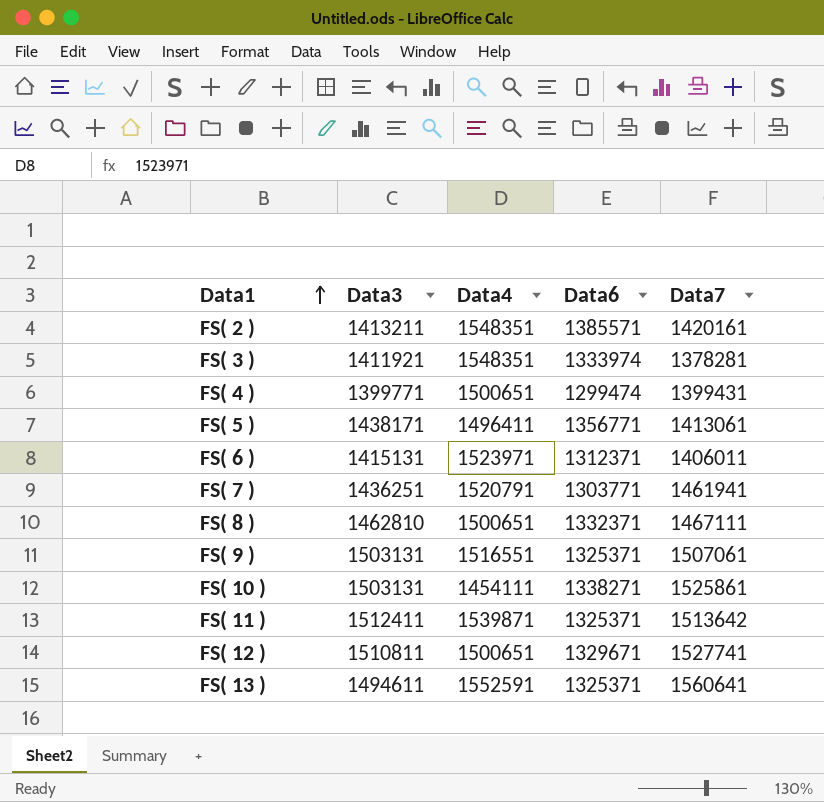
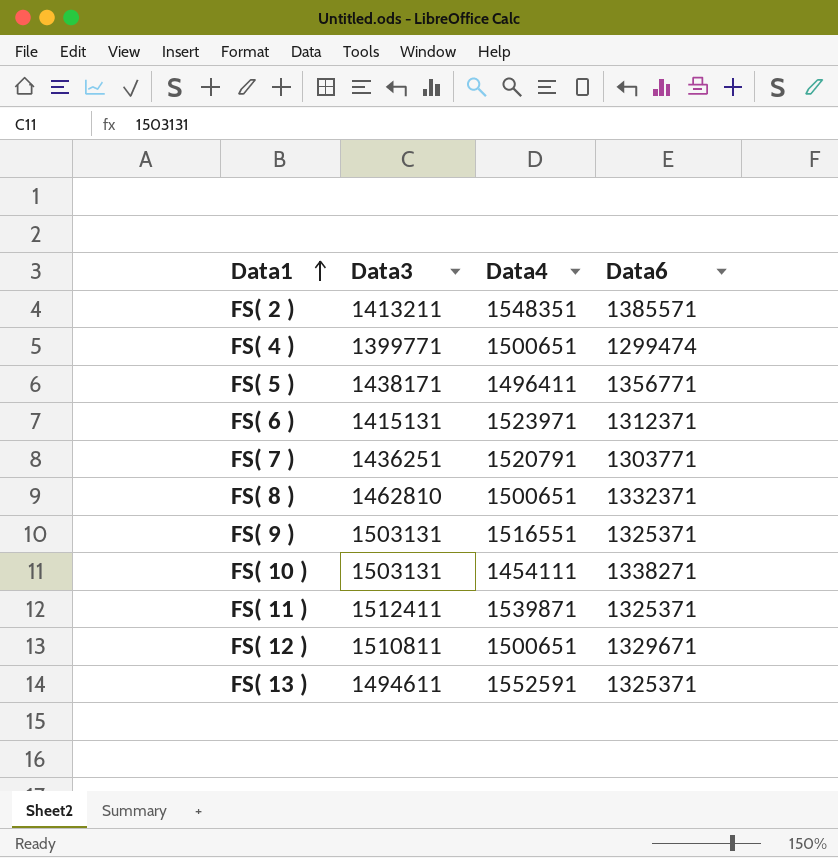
column Data7 | position: 5 -> none
row FS( 3 ): 1411921 | 1548351 | 1333974 | 1378281 -> none

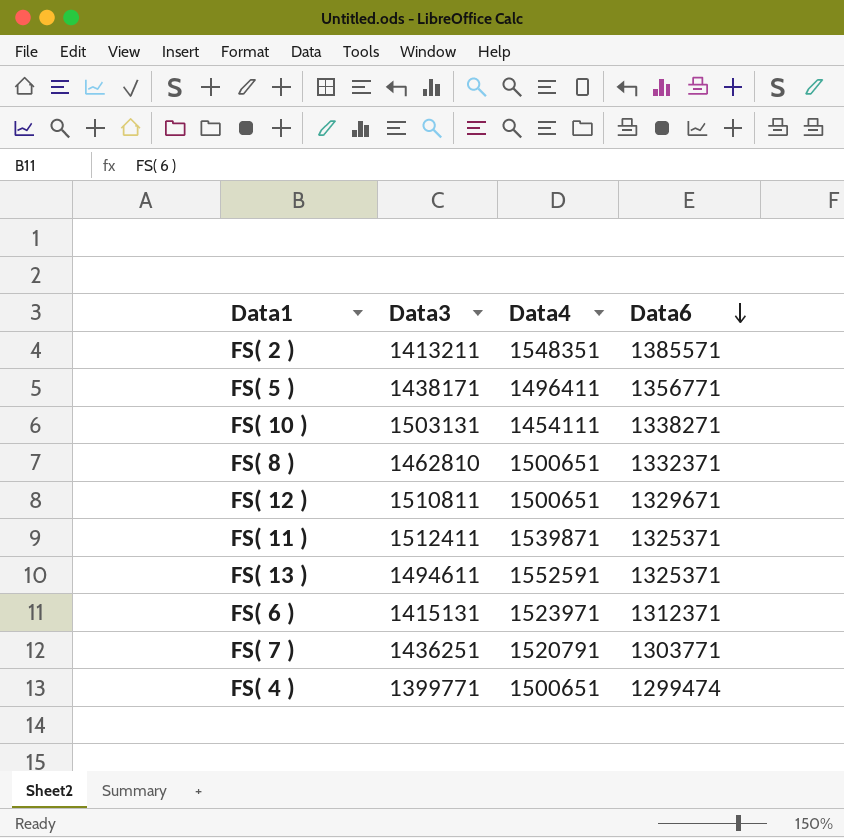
row order: Data1 ascending -> Data6 descending
row FS( 9 ): 1503131 | 1516551 | 1325371 -> none

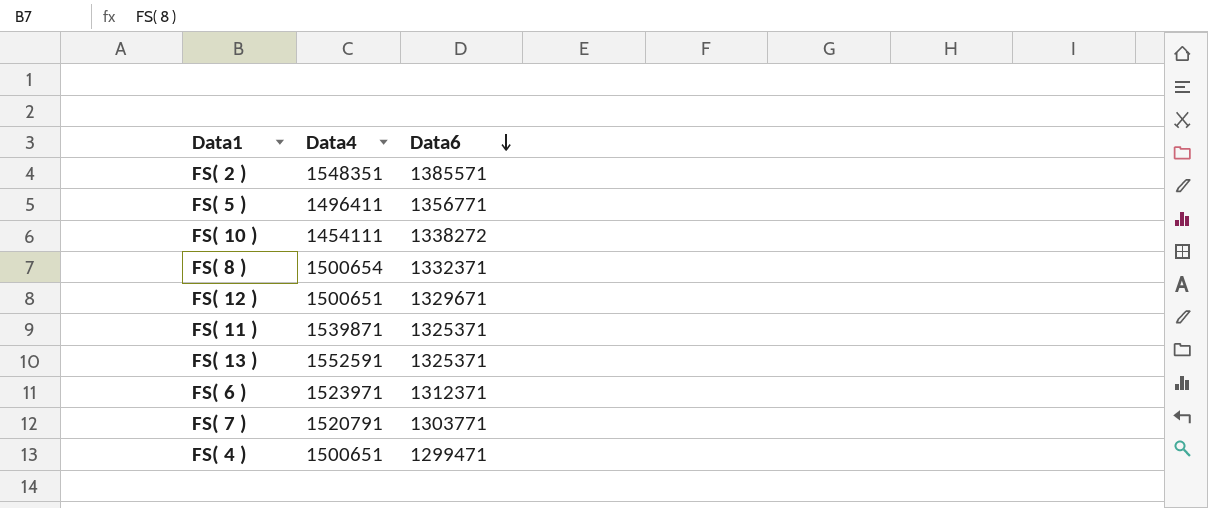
column Data3 | position: 2 -> none
FS( 10 ) | Data6: 1338271 -> 1338272
FS( 8 ) | Data4: 1500651 -> 1500654
FS( 4 ) | Data6: 1299474 -> 1299471

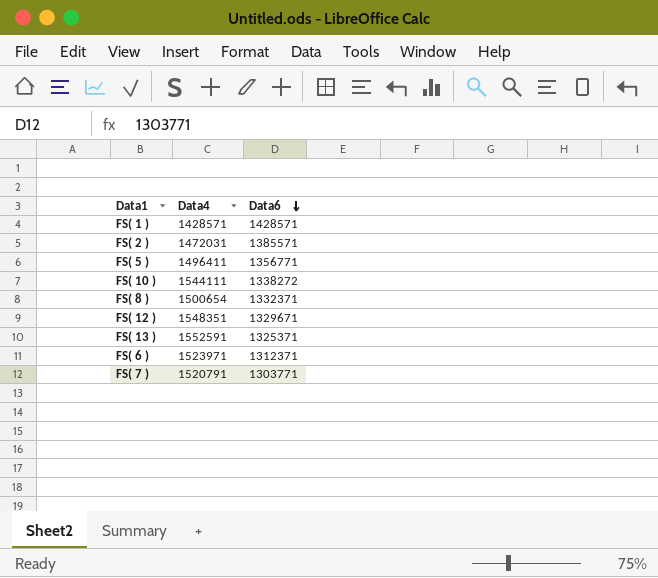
row FS( 11 ): 1539871 | 1325371 -> none
row FS( 4 ): 1500651 | 1299471 -> none
row FS( 1 ): none -> 1428571 | 1428571
FS( 2 ) | Data4: 1548351 -> 1472031
FS( 10 ) | Data4: 1454111 -> 1544111
FS( 12 ) | Data4: 1500651 -> 1548351

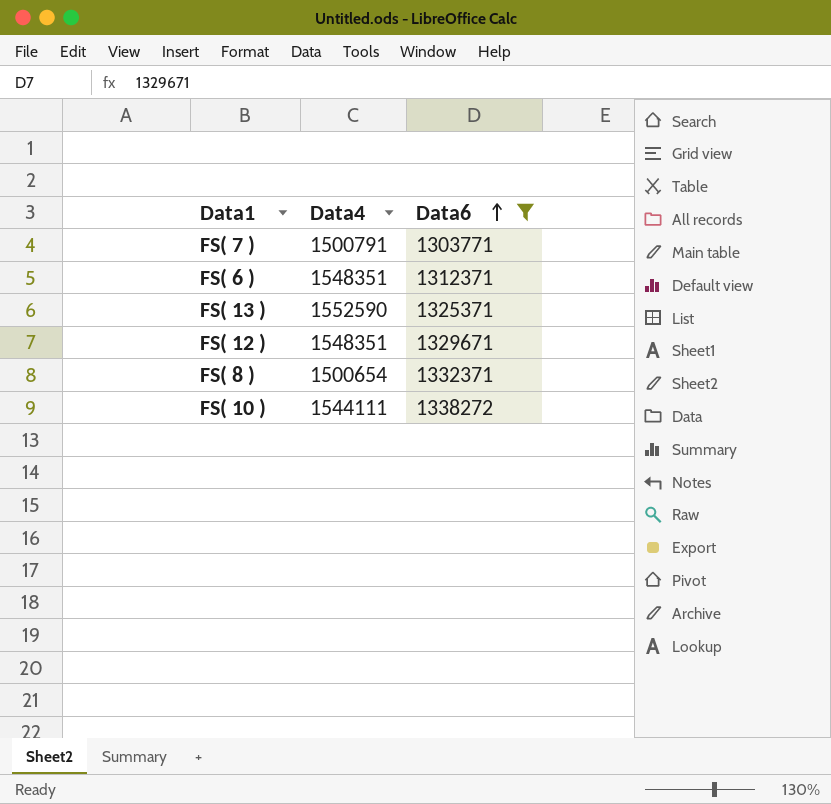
filter: none -> Data6 <= 1338272
row order: Data6 descending -> Data6 ascending
FS( 7 ) | Data4: 1520791 -> 1500791
FS( 6 ) | Data4: 1523971 -> 1548351
FS( 13 ) | Data4: 1552591 -> 1552590

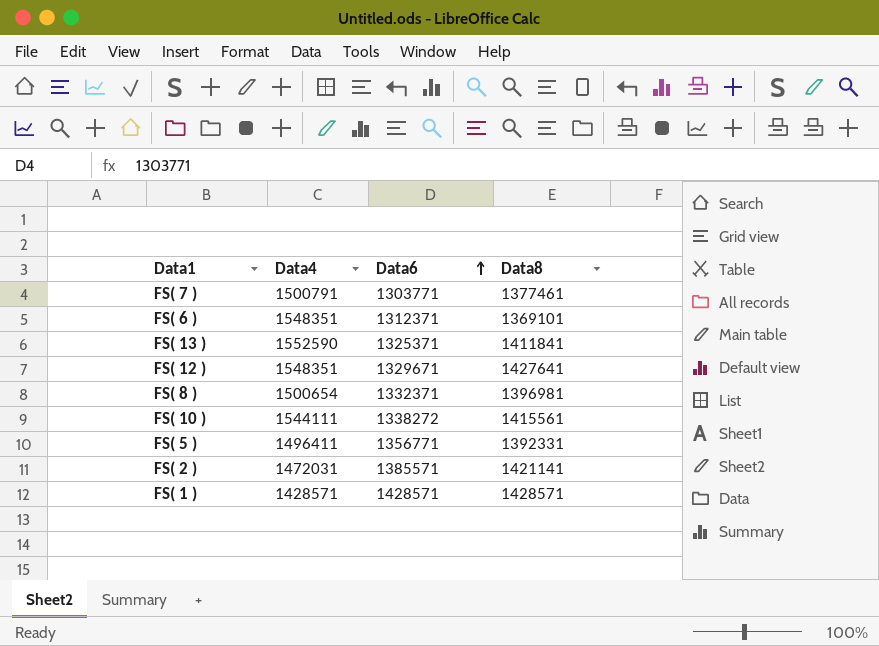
filter: Data6 <= 1338272 -> none
column Data8 | position: none -> 4

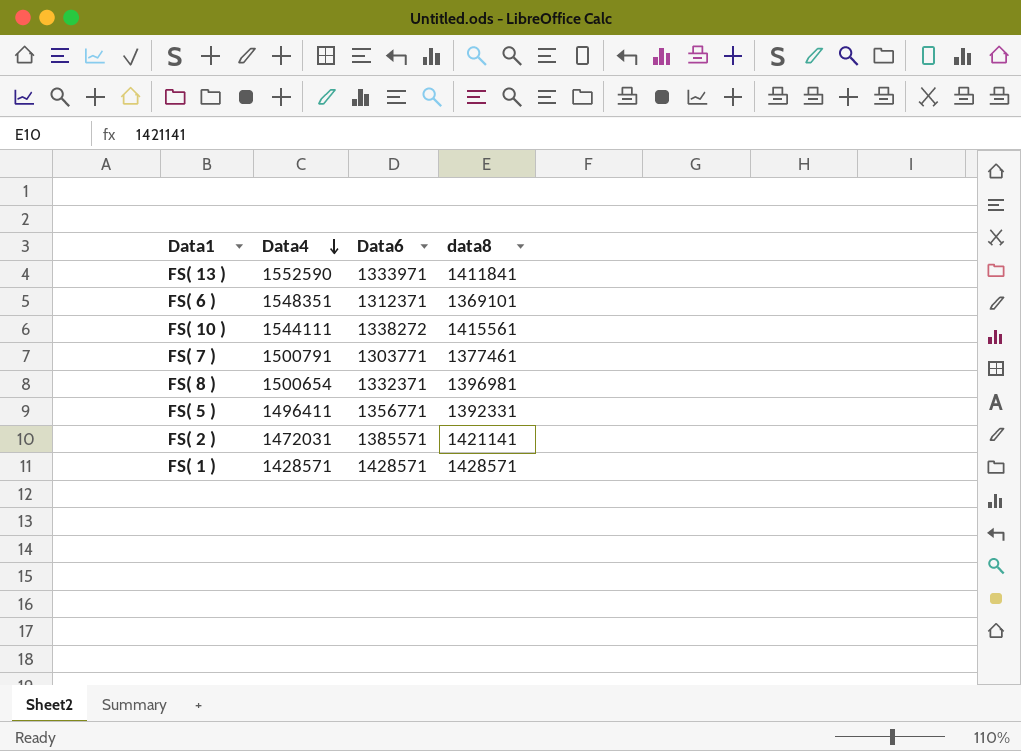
row order: Data6 ascending -> Data4 descending
column name: Data8 -> data8
row FS( 12 ): 1548351 | 1329671 | 1427641 -> none
FS( 13 ) | Data6: 1325371 -> 1333971

